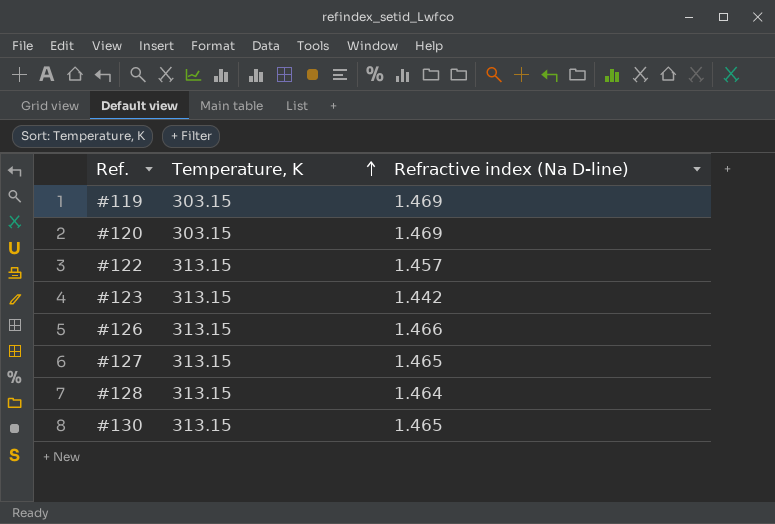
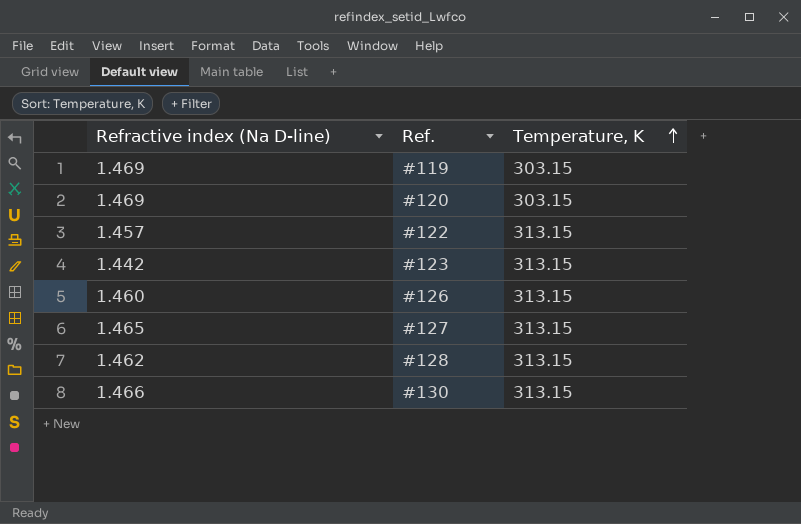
column Refractive index (Na D-line) | position: 3 -> 1
#126 | Refractive index (Na D-line): 1.466 -> 1.460
#128 | Refractive index (Na D-line): 1.464 -> 1.462
#130 | Refractive index (Na D-line): 1.465 -> 1.466

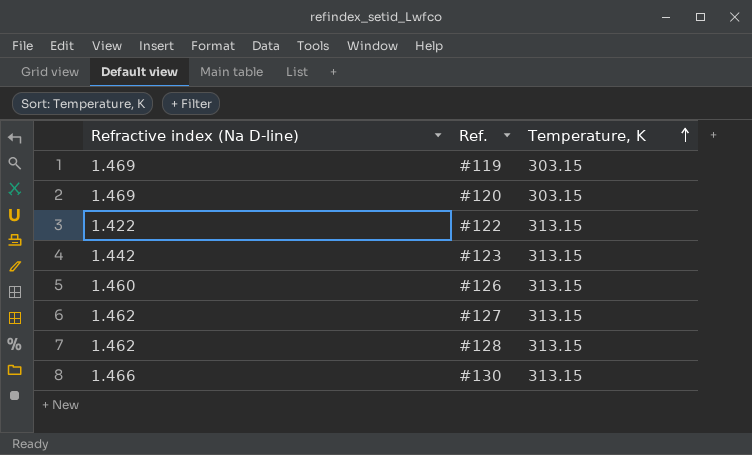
#122 | Refractive index (Na D-line): 1.457 -> 1.422
#127 | Refractive index (Na D-line): 1.465 -> 1.462

